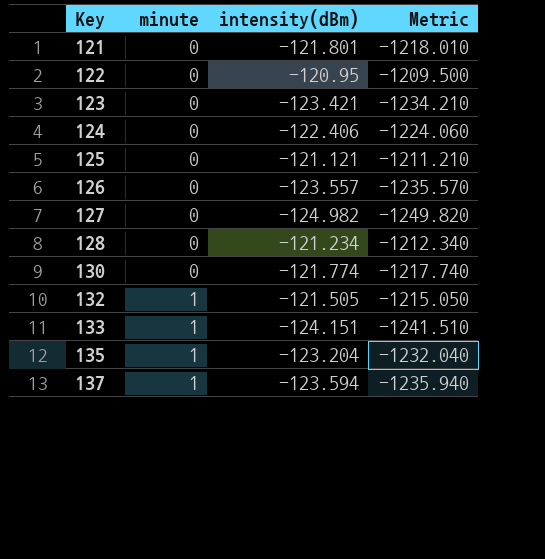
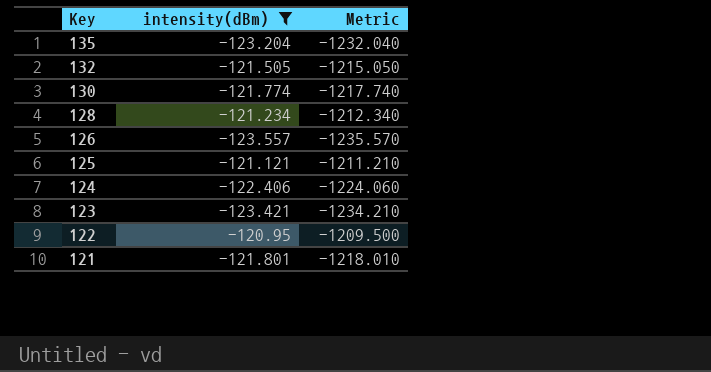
filter: none -> intensity(dBm) >= -123.557
row order: Key ascending -> Key descending
column minute | position: 2 -> none

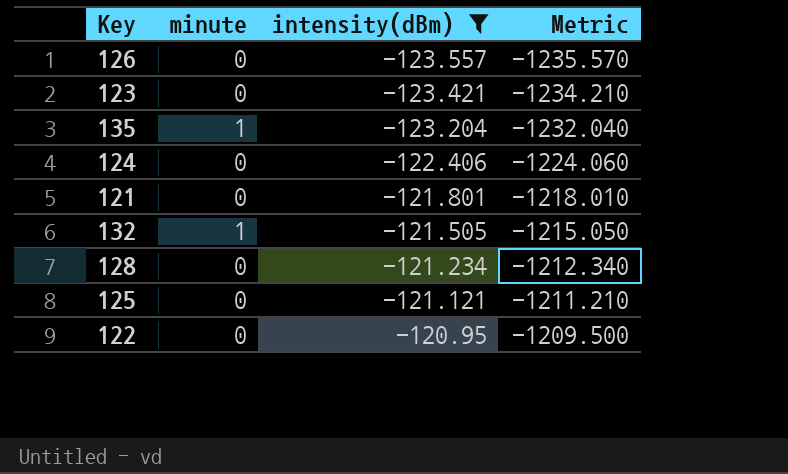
row order: Key descending -> intensity(dBm) ascending
column minute | position: none -> 2
row 130: -121.774 | -1217.740 -> none

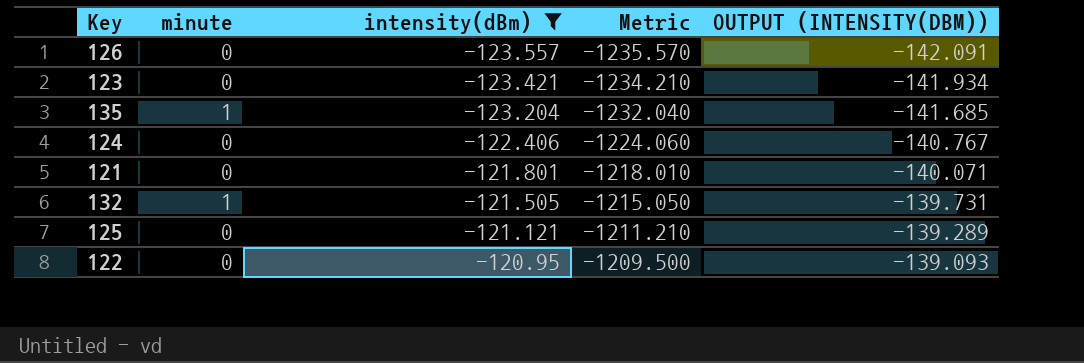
column OUTPUT (INTENSITY(DBM)) | formula: none -> [intensity(dBm)] * 1.15
row 128: 0 | -121.234 | -1212.340 -> none

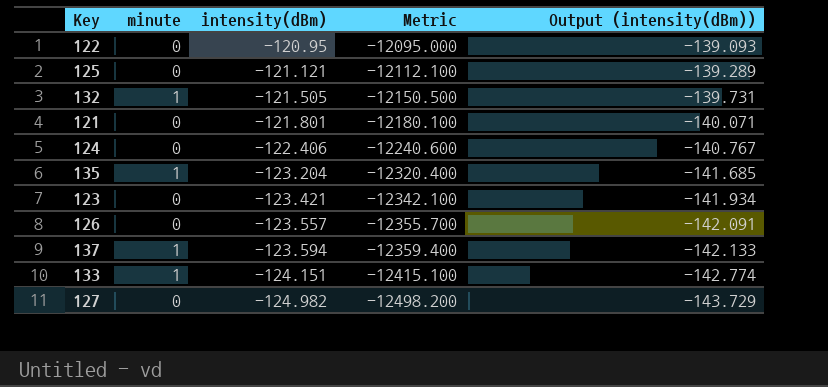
filter: intensity(dBm) >= -123.557 -> none
row order: intensity(dBm) ascending -> intensity(dBm) descending
column Metric | formula: [intensity(dBm)] * 10 -> [intensity(dBm)] * 100
column name: OUTPUT (INTENSITY(DBM)) -> Output (intensity(dBm))

